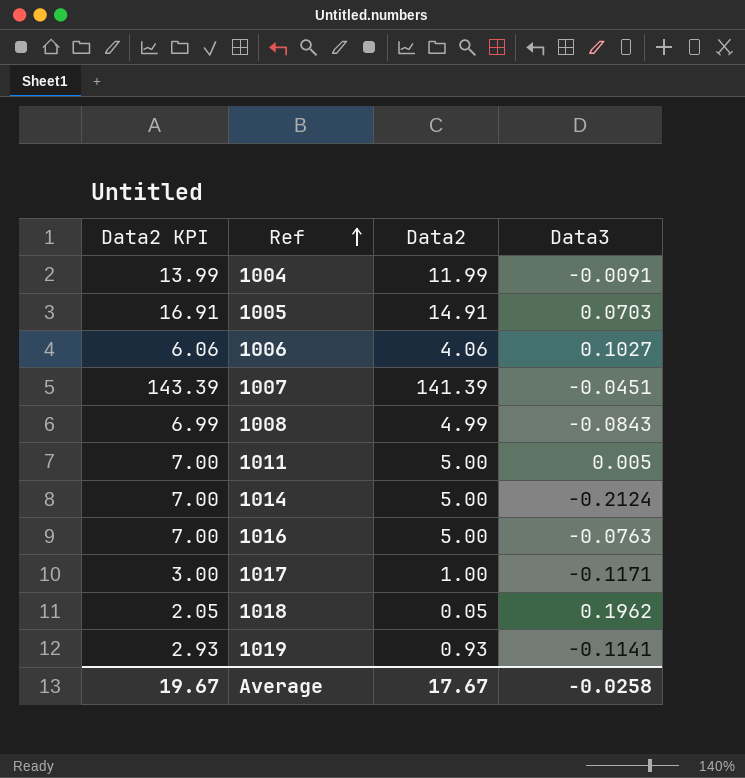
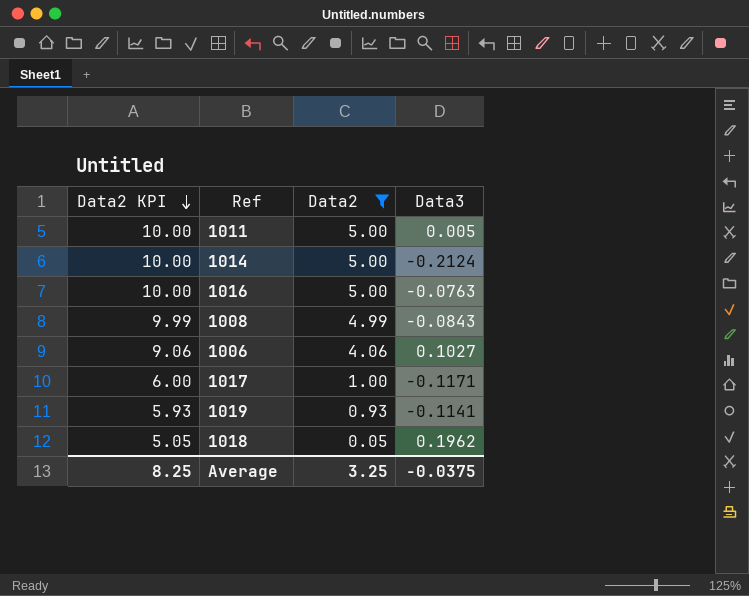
filter: none -> Data2 <= 5.00
row order: Ref ascending -> Data2 KPI descending
column Data2 KPI | formula: [Data2] + 2 -> [Data2] + 5
Average | Data2 KPI: 19.67 -> 8.25
Average | Data2: 17.67 -> 3.25
Average | Data3: -0.0258 -> -0.0375

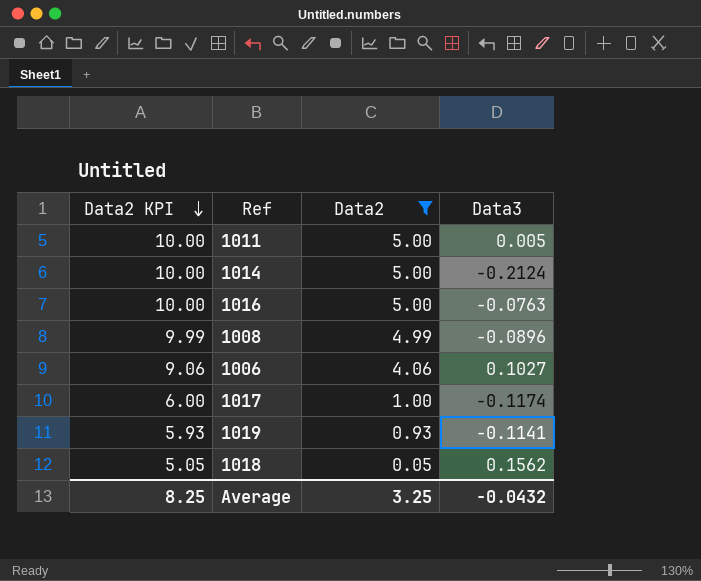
1008 | Data3: -0.0843 -> -0.0896
1017 | Data3: -0.1171 -> -0.1174
1018 | Data3: 0.1962 -> 0.1562
Average | Data3: -0.0375 -> -0.0432

